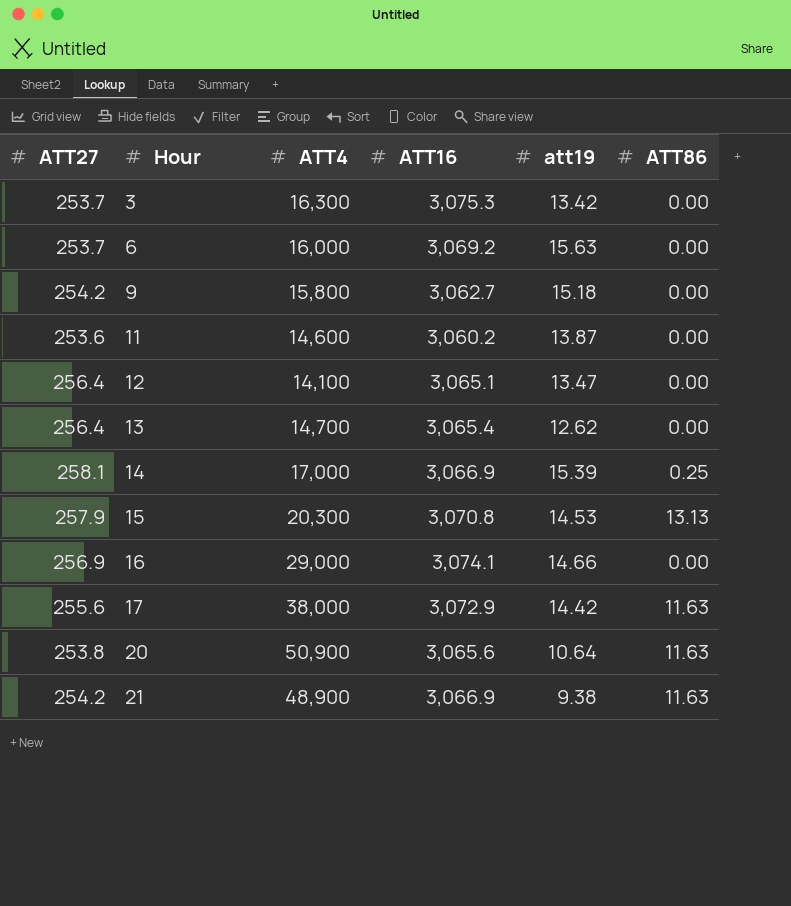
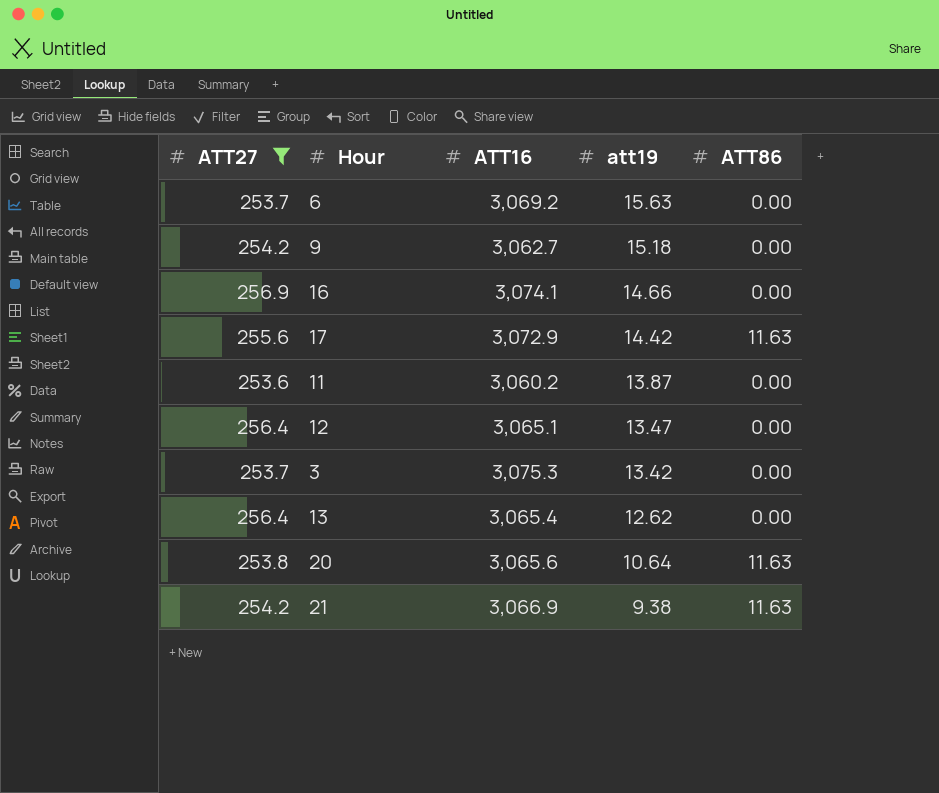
filter: none -> ATT27 <= 256.9
row order: Hour ascending -> att19 descending
column ATT4 | position: 3 -> none

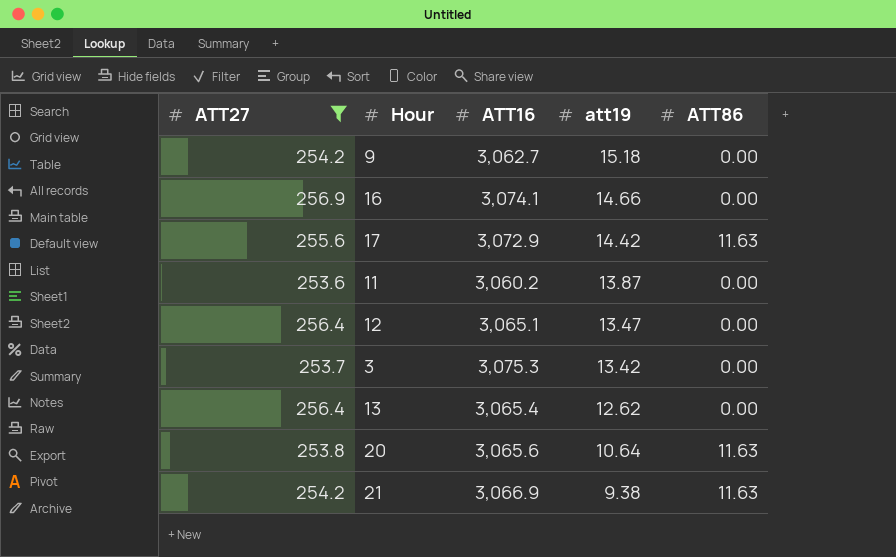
row 6: 253.7 | 3,069.2 | 15.63 | 0.00 -> none

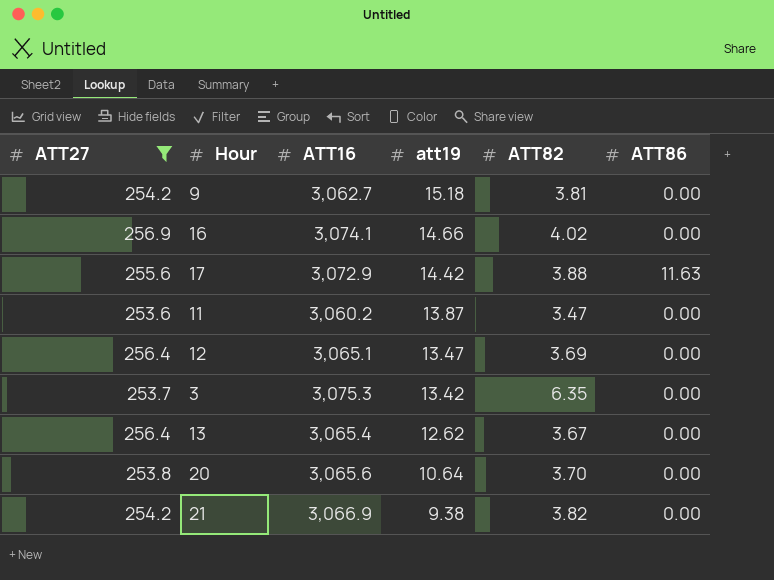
column ATT82 | position: none -> 5
20 | ATT86: 11.63 -> 0.00
21 | ATT86: 11.63 -> 0.00

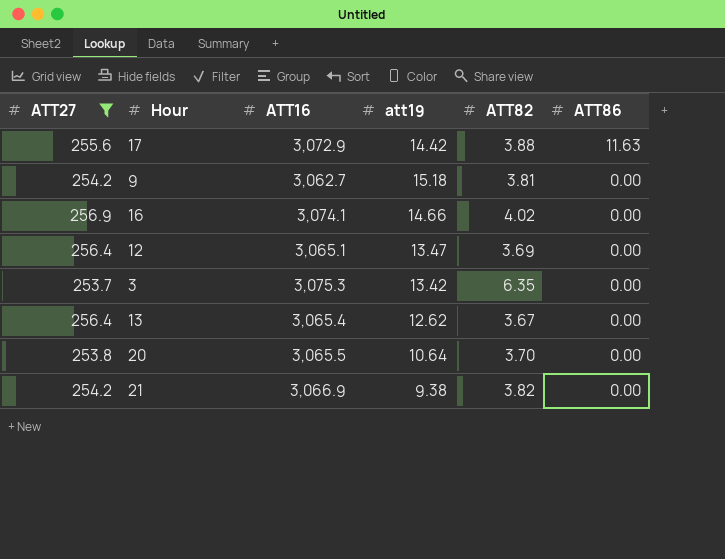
row order: att19 descending -> ATT86 descending
row 11: 253.6 | 3,060.2 | 13.87 | 3.47 | 0.00 -> none
20 | ATT16: 3,065.6 -> 3,065.5

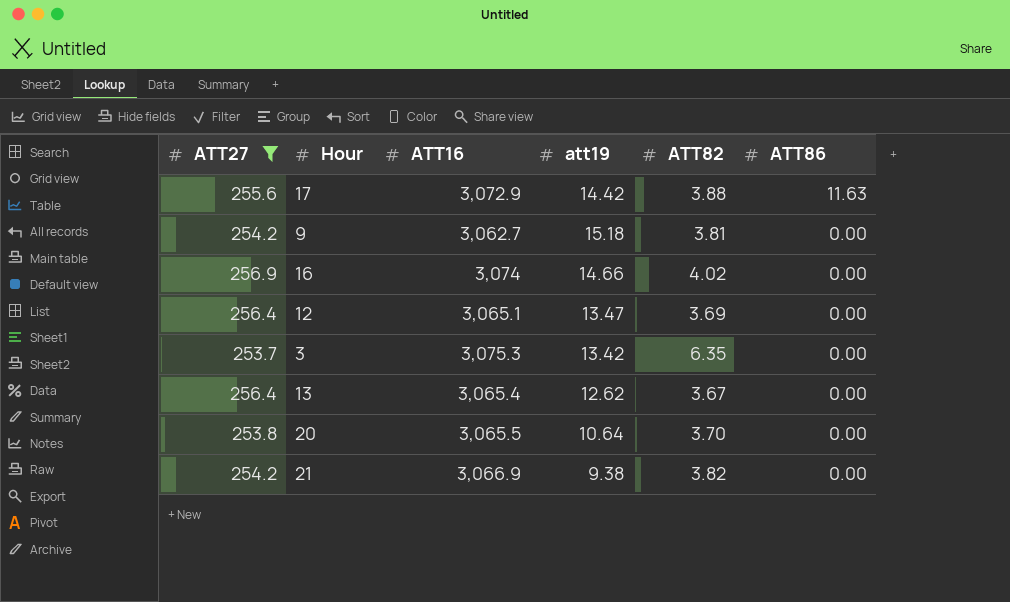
16 | ATT16: 3,074.1 -> 3,074

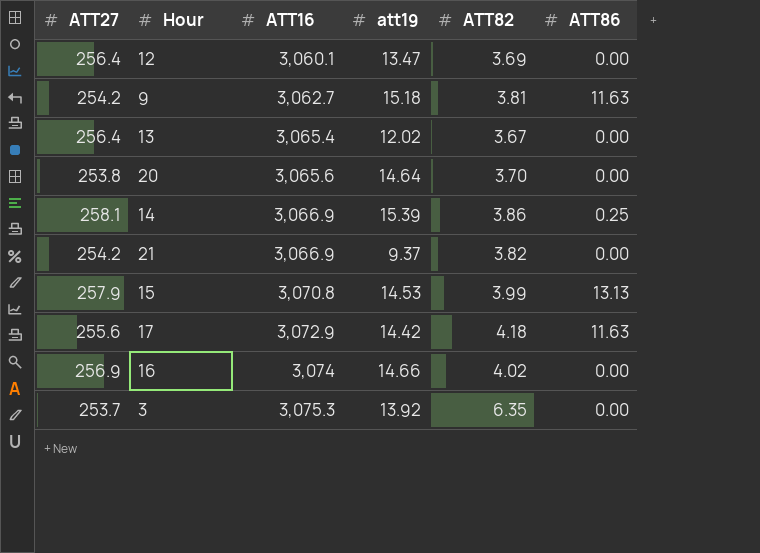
filter: ATT27 <= 256.9 -> none
row order: ATT86 descending -> ATT16 ascending
12 | ATT16: 3,065.1 -> 3,060.1
9 | ATT86: 0.00 -> 11.63
13 | att19: 12.62 -> 12.02
20 | ATT16: 3,065.5 -> 3,065.6
20 | att19: 10.64 -> 14.64
21 | att19: 9.38 -> 9.37
17 | ATT82: 3.88 -> 4.18
3 | att19: 13.42 -> 13.92

